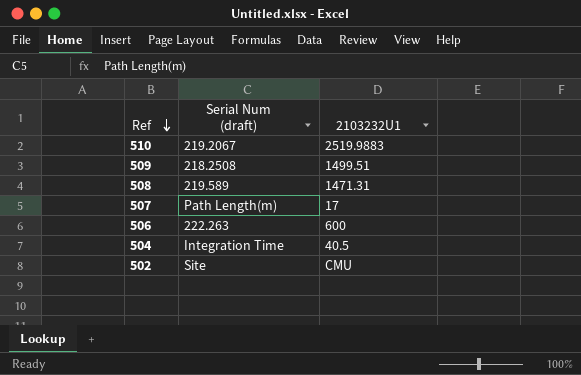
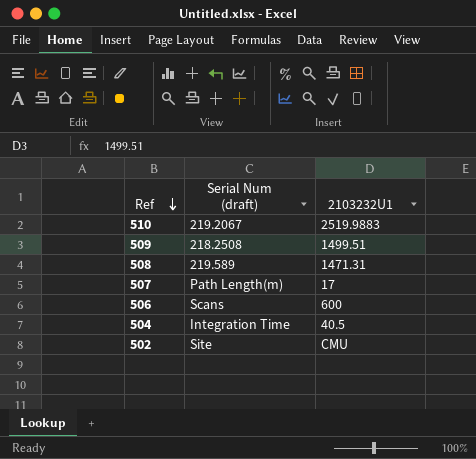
506 | Serial Num (draft): 222.263 -> Scans

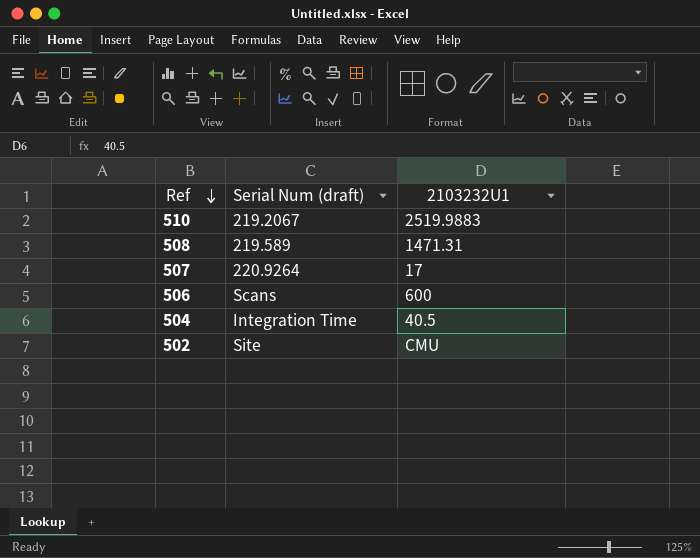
row 509: 218.2508 | 1499.51 -> none
507 | Serial Num (draft): Path Length(m) -> 220.9264

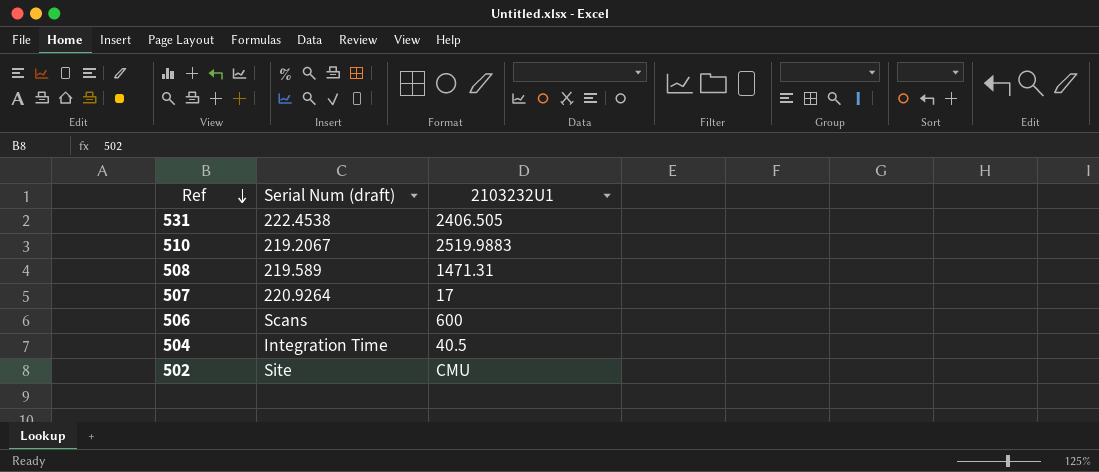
row 531: none -> 222.4538 | 2406.505

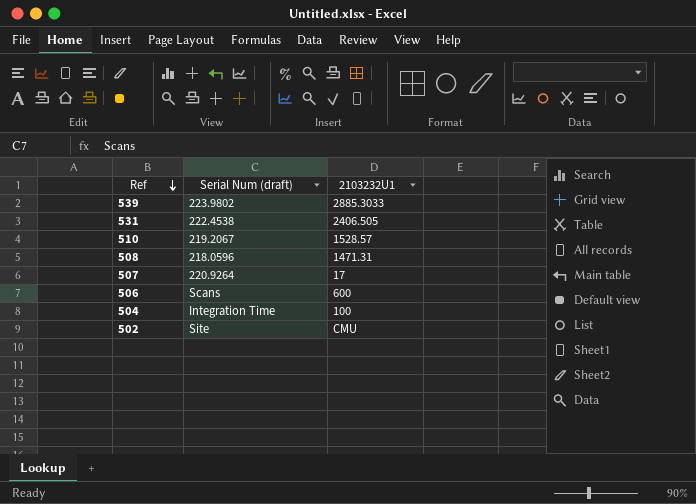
row 539: none -> 223.9802 | 2885.3033
510 | 2103232U1: 2519.9883 -> 1528.57
508 | Serial Num (draft): 219.589 -> 218.0596
504 | 2103232U1: 40.5 -> 100

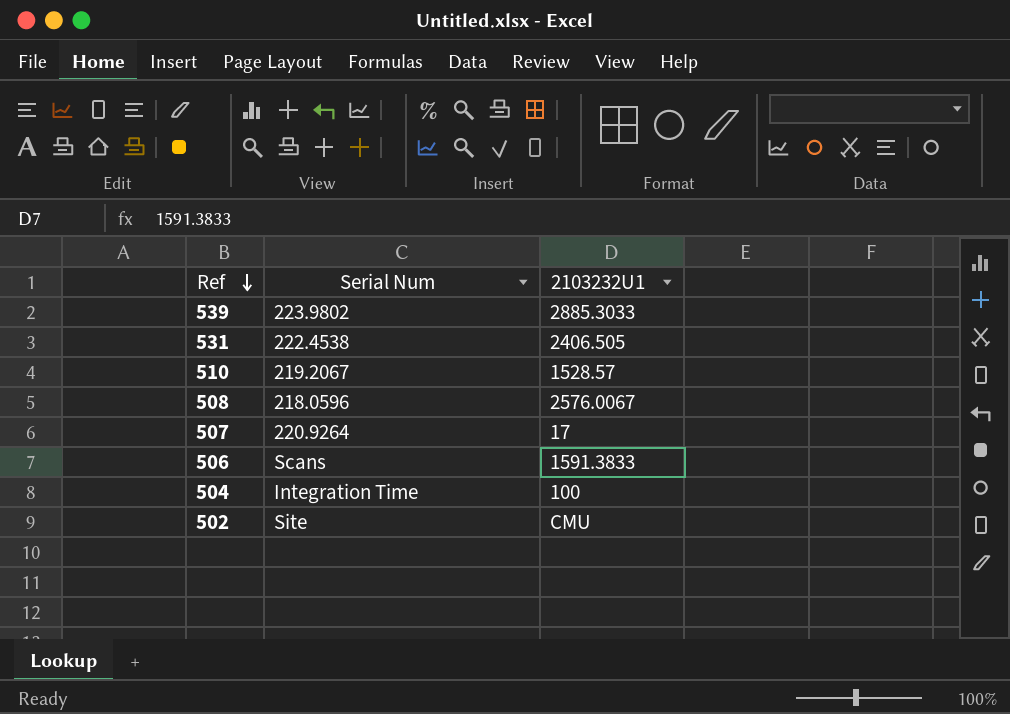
column name: Serial Num (draft) -> Serial Num
508 | 2103232U1: 1471.31 -> 2576.0067
506 | 2103232U1: 600 -> 1591.3833

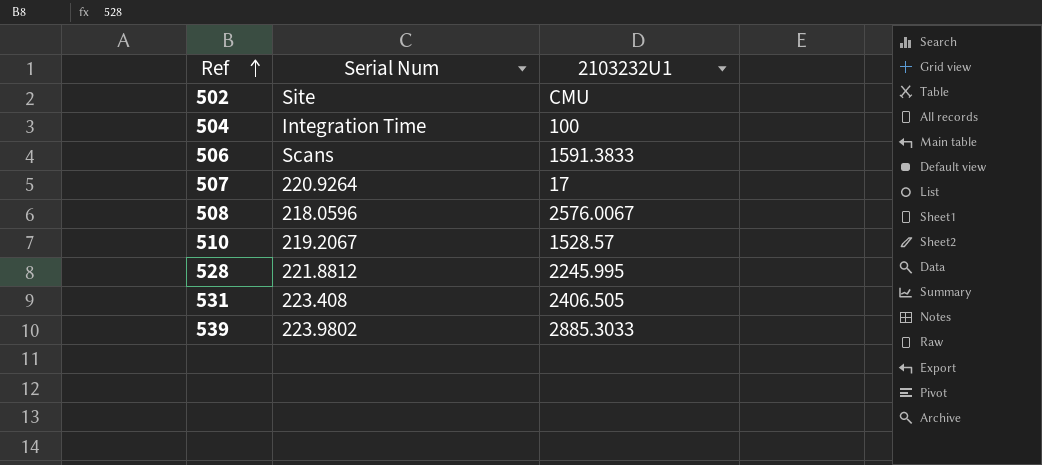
row order: Ref descending -> Ref ascending
row 528: none -> 221.8812 | 2245.995
531 | Serial Num: 222.4538 -> 223.408

